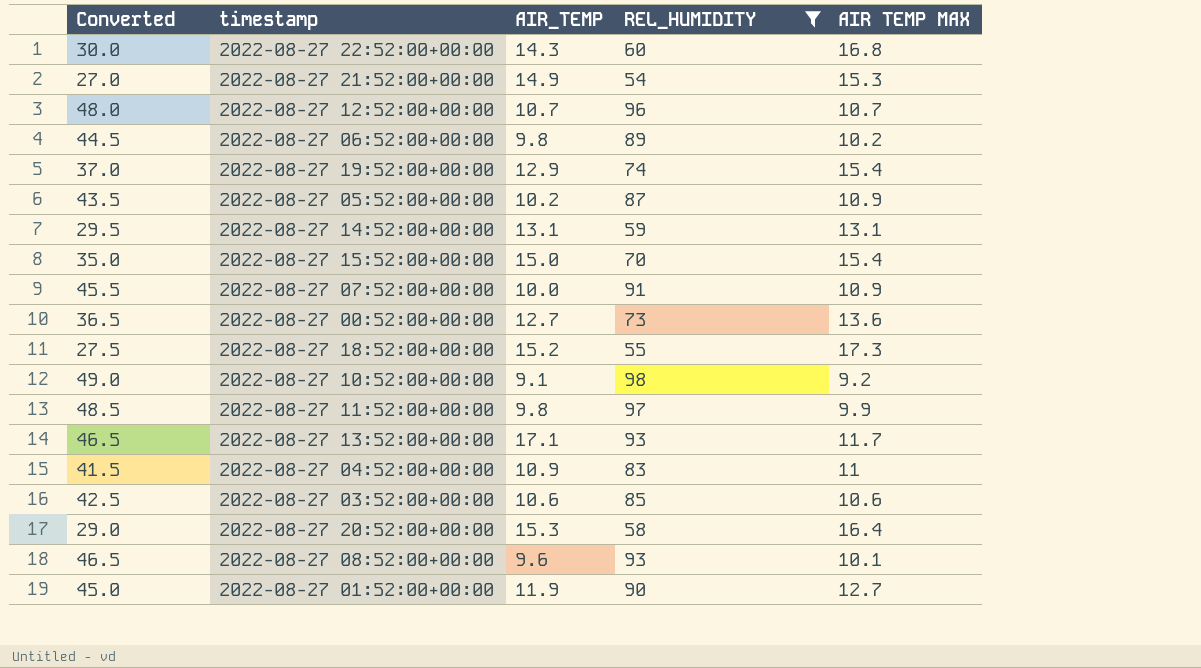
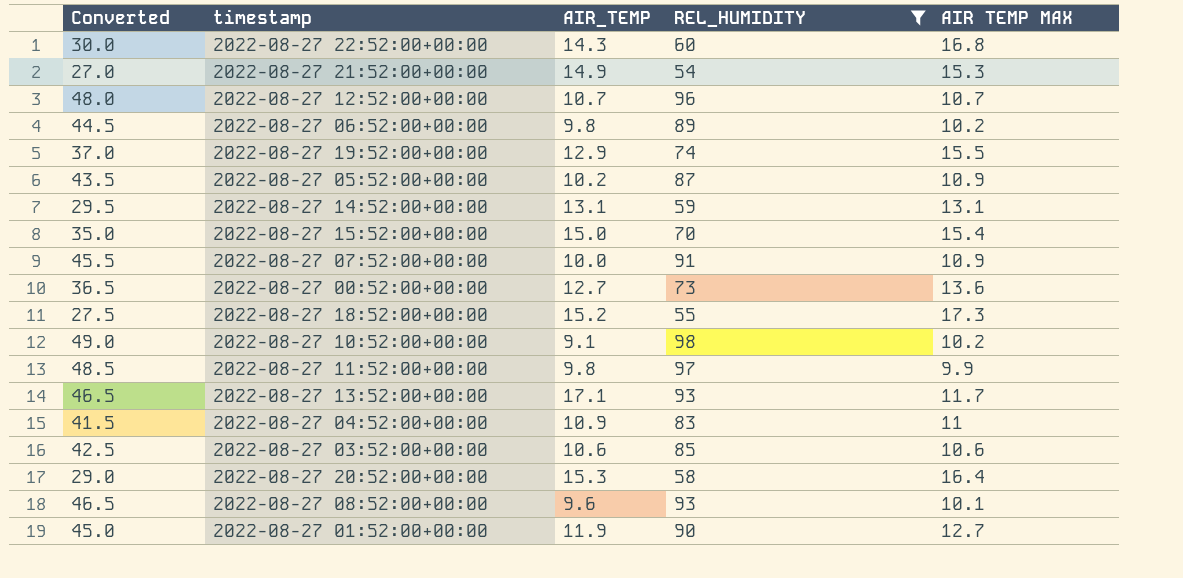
2022-08-27 19:52:00+00:00 | AIR TEMP MAX: 15.4 -> 15.5
2022-08-27 10:52:00+00:00 | AIR TEMP MAX: 9.2 -> 10.2

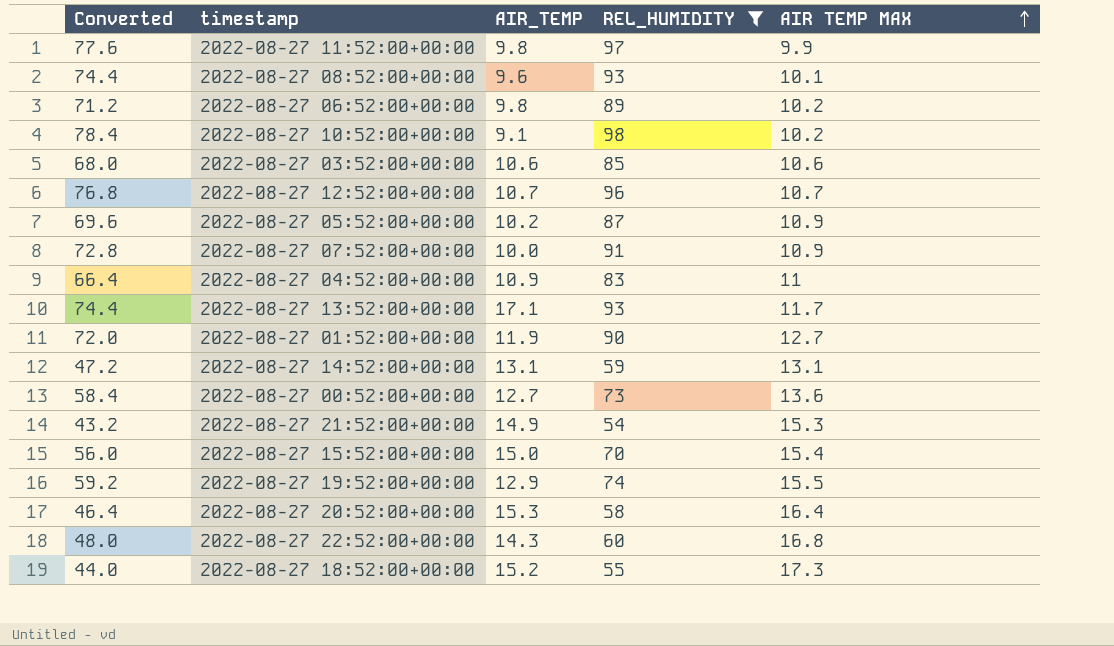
row order: none -> AIR TEMP MAX ascending
column Converted | formula: [REL_HUMIDITY] * 0.5 -> [REL_HUMIDITY] * 0.8

